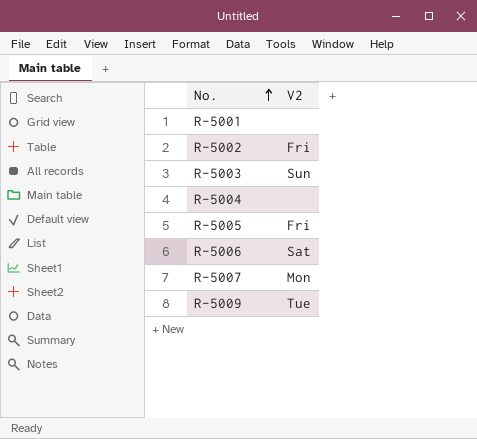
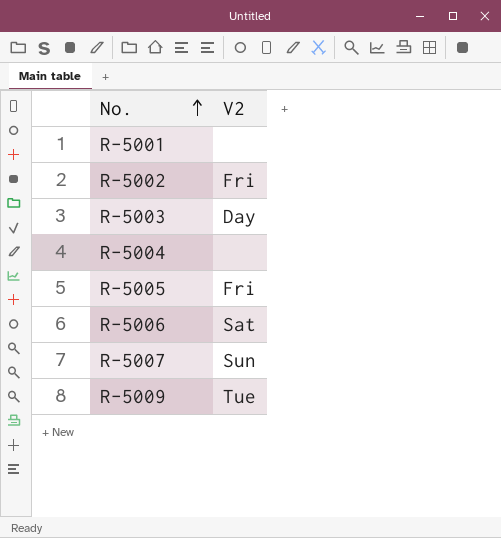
R-5003 | V2: Sun -> Day
R-5007 | V2: Mon -> Sun

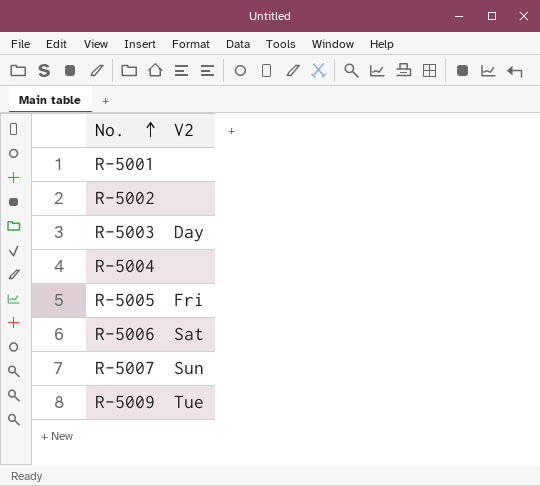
R-5002 | V2: Fri -> none

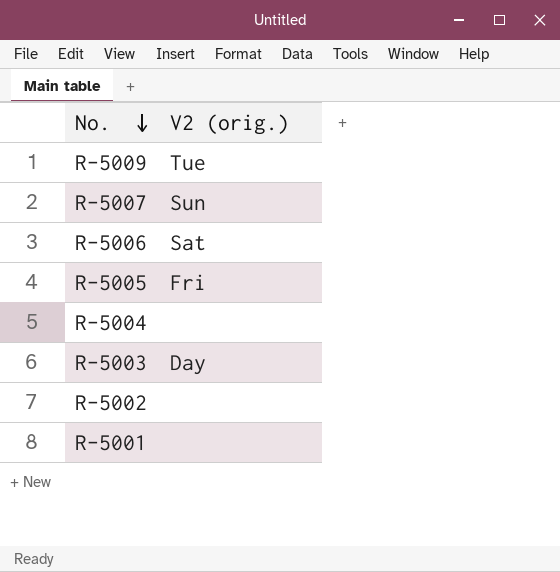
row order: No. ascending -> No. descending
column name: V2 -> V2 (orig.)

